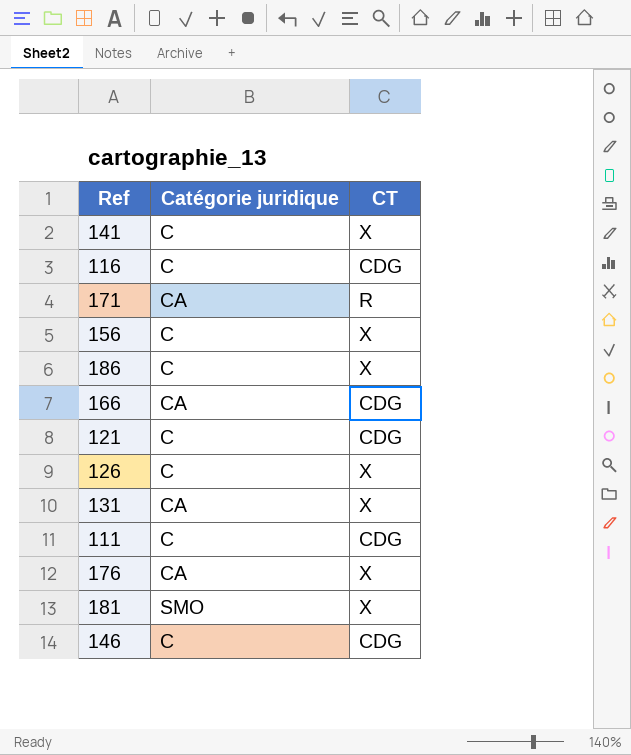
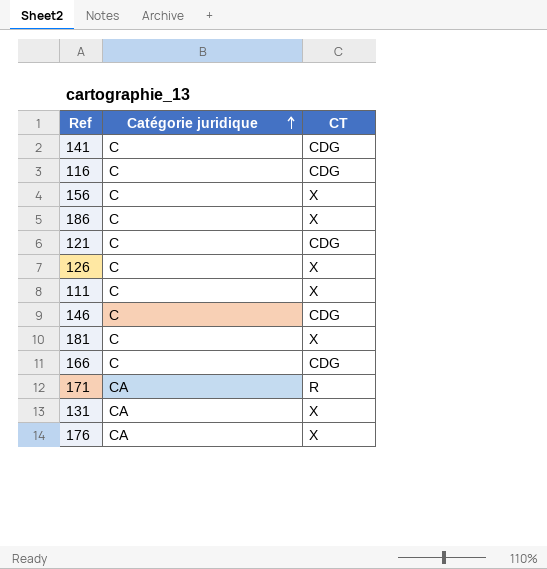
row order: none -> Catégorie juridique ascending
141 | CT: X -> CDG
111 | CT: CDG -> X
181 | Catégorie juridique: SMO -> C
166 | Catégorie juridique: CA -> C

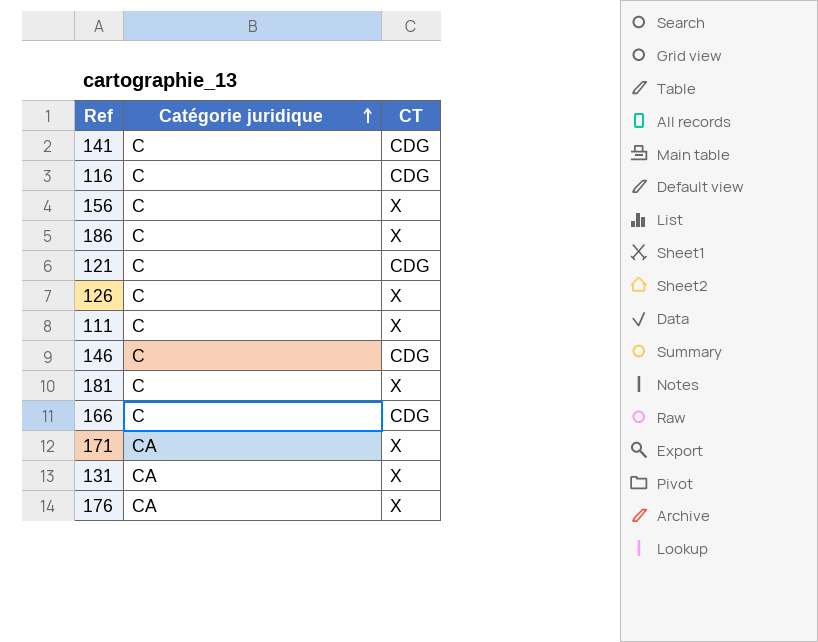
171 | CT: R -> X

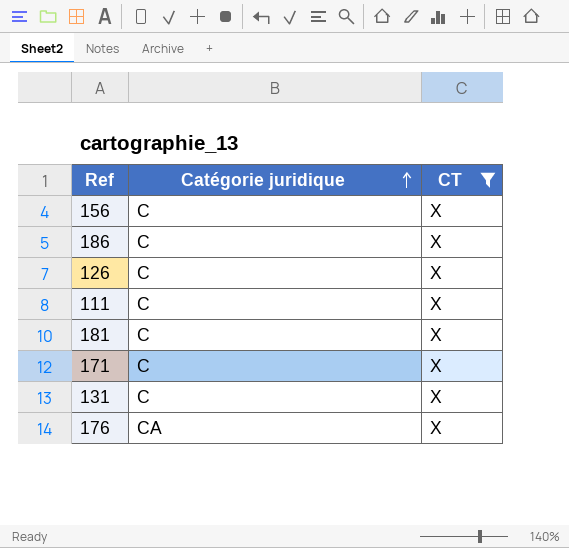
filter: none -> CT = X
171 | Catégorie juridique: CA -> C
131 | Catégorie juridique: CA -> C

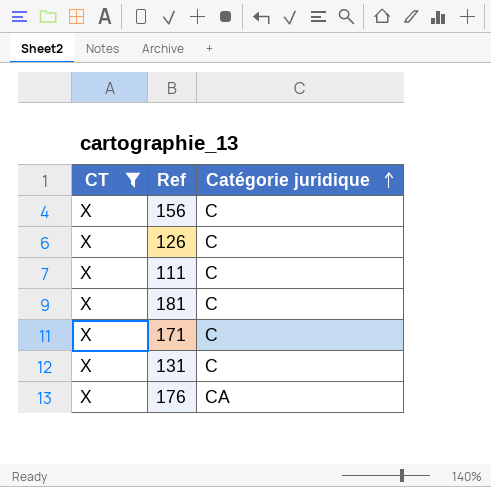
column CT | position: 3 -> 1
row 186: C | X -> none

